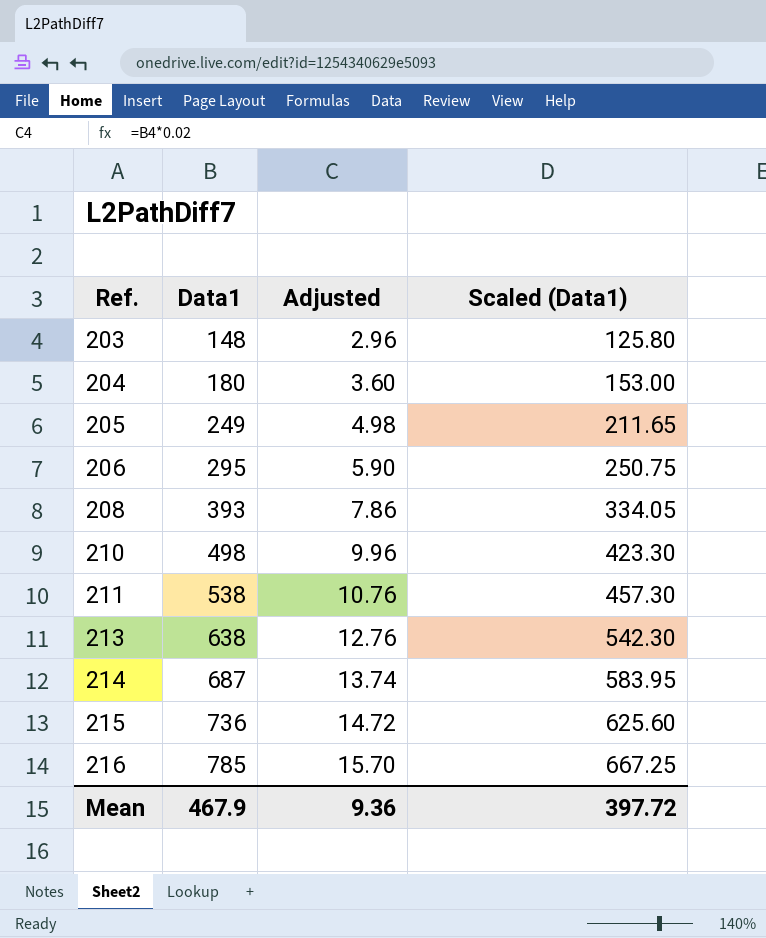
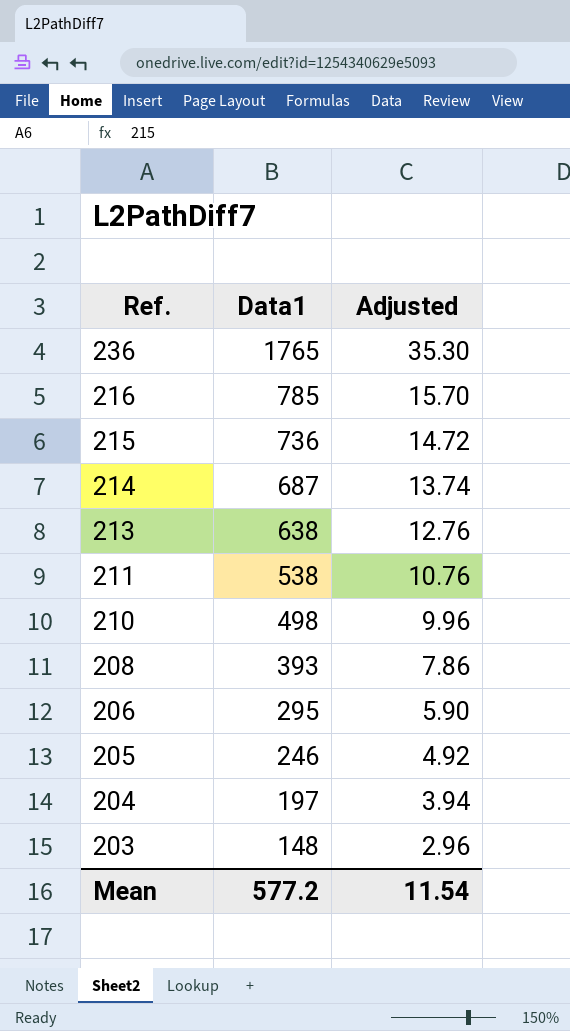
row order: Ref. ascending -> Ref. descending
column Scaled (Data1) | formula: [Data1] * 0.85 -> none
row 236: none -> 1765 | 35.30
205 | Data1: 249 -> 246
205 | Adjusted: 4.98 -> 4.92
204 | Data1: 180 -> 197
204 | Adjusted: 3.60 -> 3.94
Mean | Data1: 467.9 -> 577.2
Mean | Adjusted: 9.36 -> 11.54

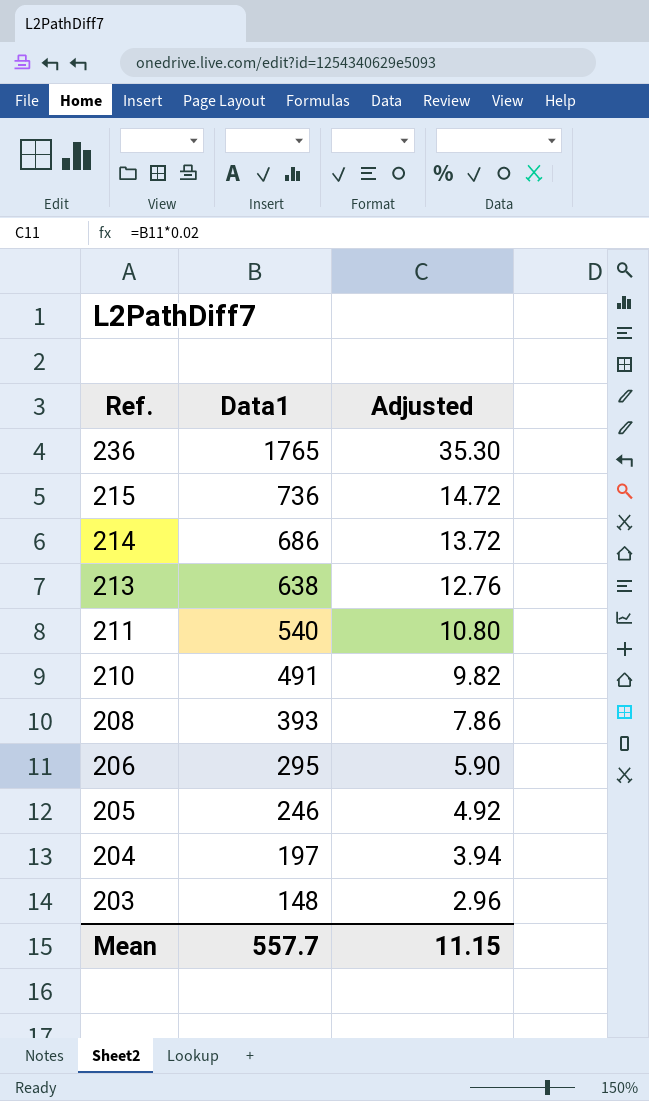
row 216: 785 | 15.70 -> none
214 | Data1: 687 -> 686
214 | Adjusted: 13.74 -> 13.72
211 | Data1: 538 -> 540
211 | Adjusted: 10.76 -> 10.80
210 | Data1: 498 -> 491
210 | Adjusted: 9.96 -> 9.82
Mean | Data1: 577.2 -> 557.7
Mean | Adjusted: 11.54 -> 11.15

